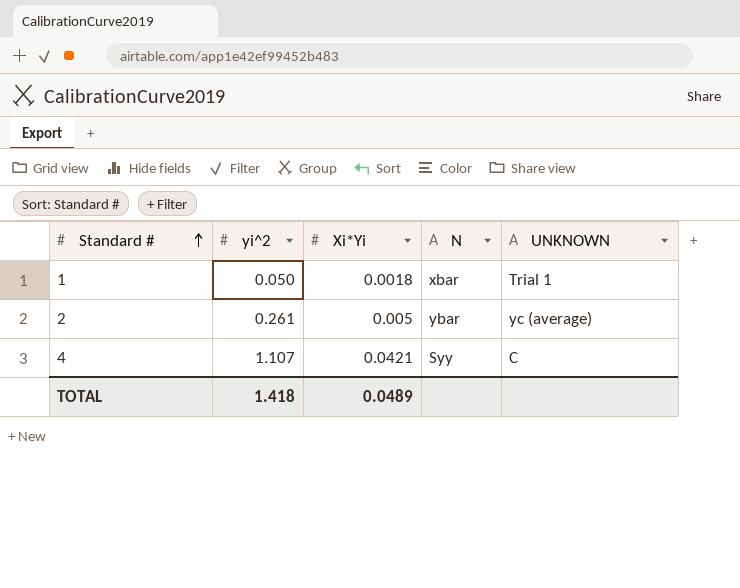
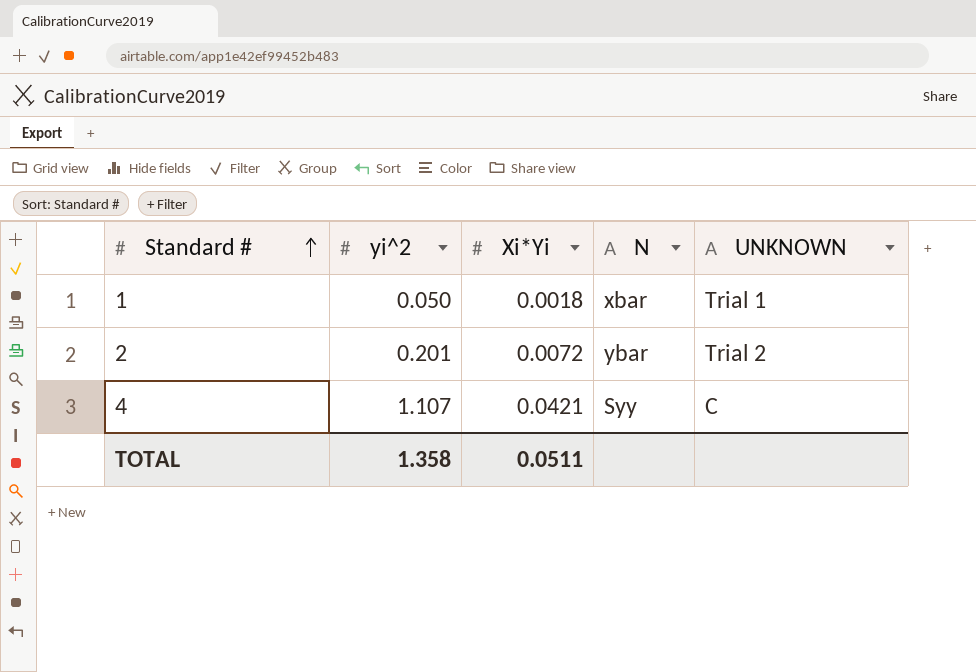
2 | yi^2: 0.261 -> 0.201
2 | Xi*Yi: 0.005 -> 0.0072
2 | UNKNOWN: yc (average) -> Trial 2
TOTAL | yi^2: 1.418 -> 1.358
TOTAL | Xi*Yi: 0.0489 -> 0.0511

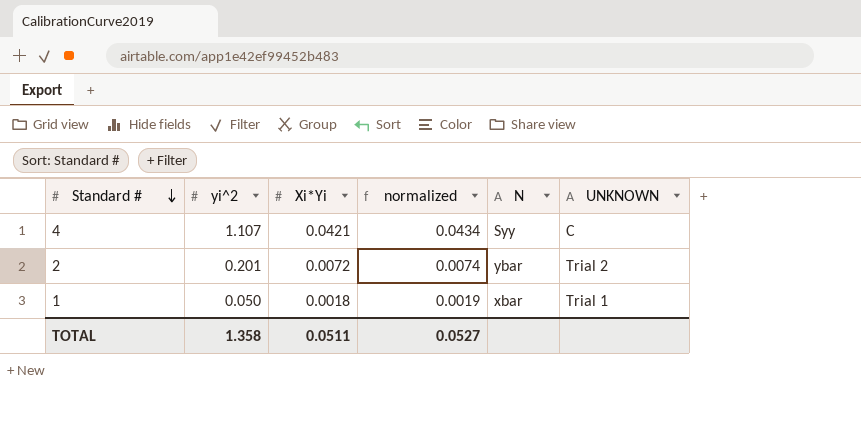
row order: Standard # ascending -> Standard # descending
column normalized | formula: none -> [Xi*Yi] * 1.03

